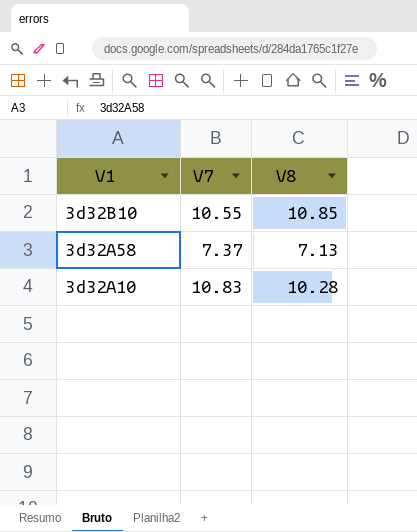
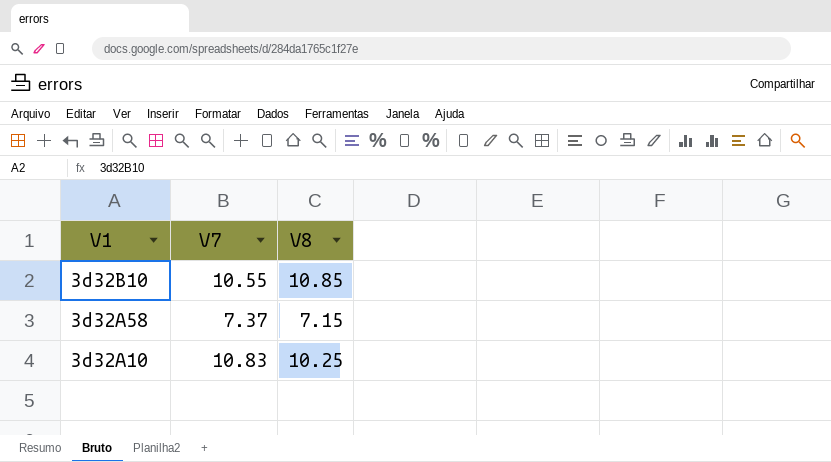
3d32A58 | V8: 7.13 -> 7.15
3d32A10 | V8: 10.28 -> 10.25

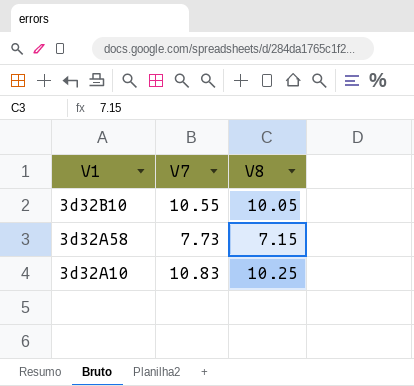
3d32B10 | V8: 10.85 -> 10.05
3d32A58 | V7: 7.37 -> 7.73

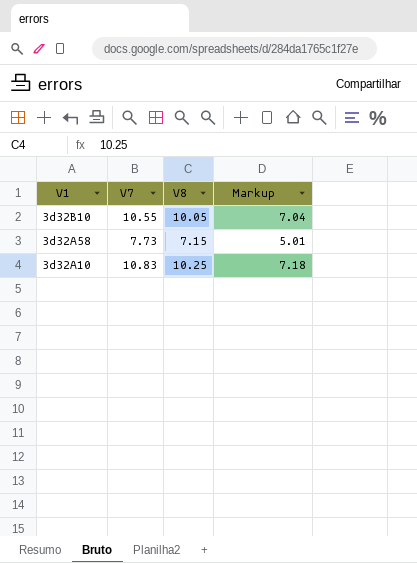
column Markup | formula: none -> [V8] * 0.7

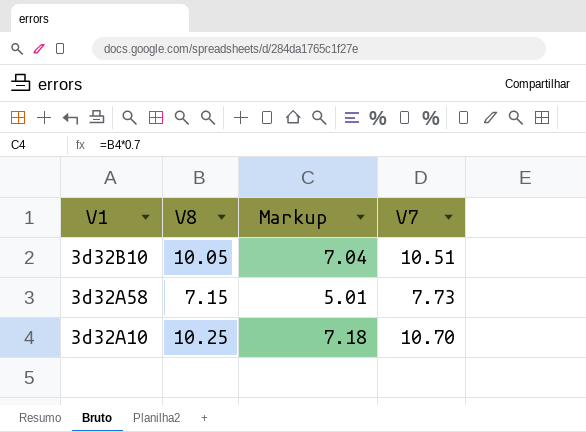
column V7 | position: 2 -> 4
3d32B10 | V7: 10.55 -> 10.51
3d32A10 | V7: 10.83 -> 10.70

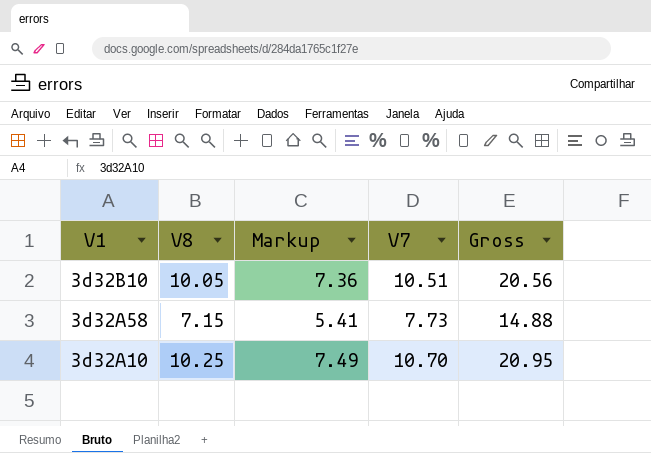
column Markup | formula: [V8] * 0.7 -> [V7] * 0.7
column Gross | formula: none -> [V8] + [V7]

